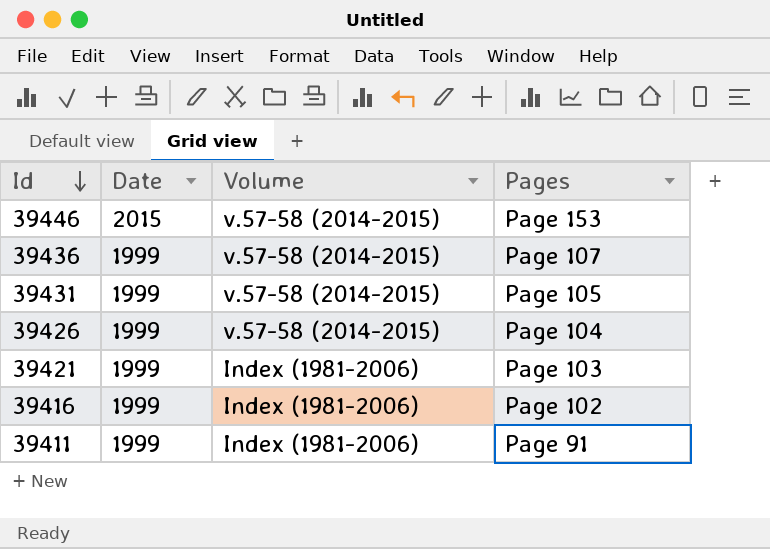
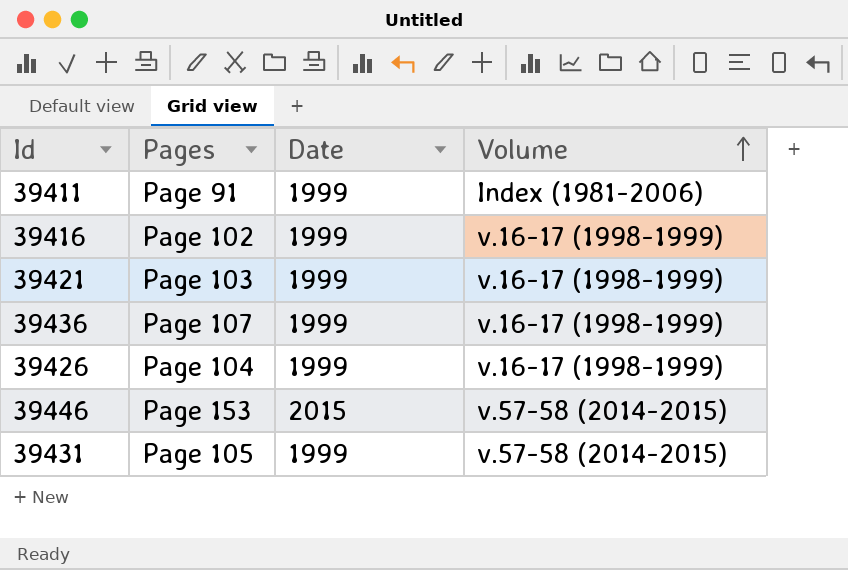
row order: Id descending -> Volume ascending
column Pages | position: 4 -> 2
39416 | Volume: Index (1981-2006) -> v.16-17 (1998-1999)
39421 | Volume: Index (1981-2006) -> v.16-17 (1998-1999)
39436 | Volume: v.57-58 (2014-2015) -> v.16-17 (1998-1999)
39426 | Volume: v.57-58 (2014-2015) -> v.16-17 (1998-1999)

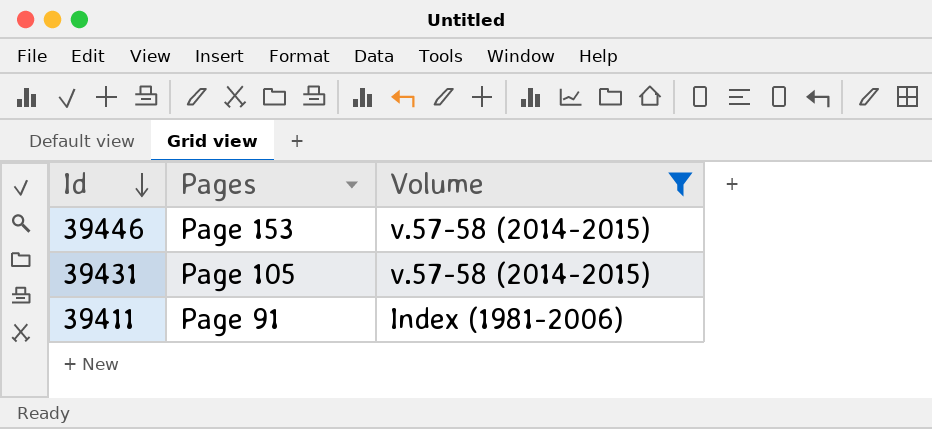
filter: none -> Volume != v.16-17 (1998-1999)
row order: Volume ascending -> Id descending
column Date | position: 3 -> none

